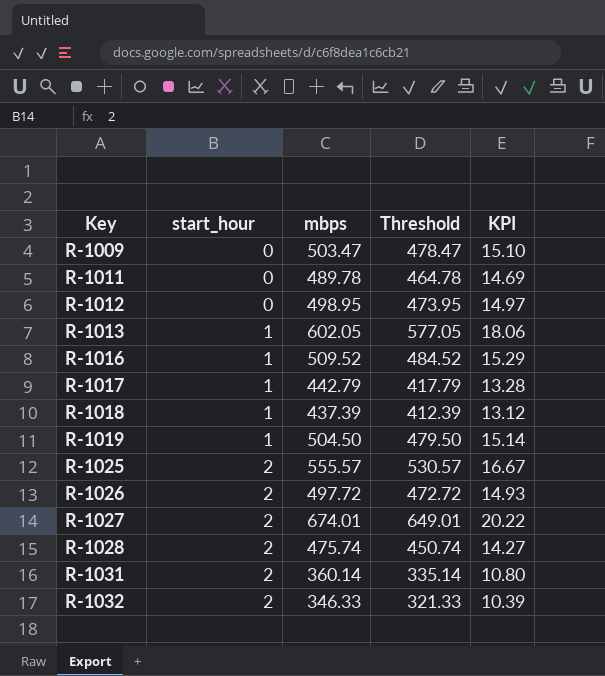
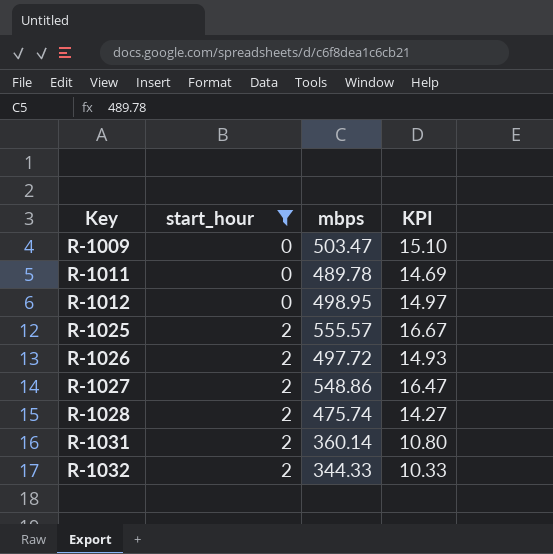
filter: none -> start_hour != 1
column Threshold | formula: [mbps] - 25 -> none
R-1027 | mbps: 674.01 -> 548.86
R-1027 | KPI: 20.22 -> 16.47
R-1032 | mbps: 346.33 -> 344.33
R-1032 | KPI: 10.39 -> 10.33

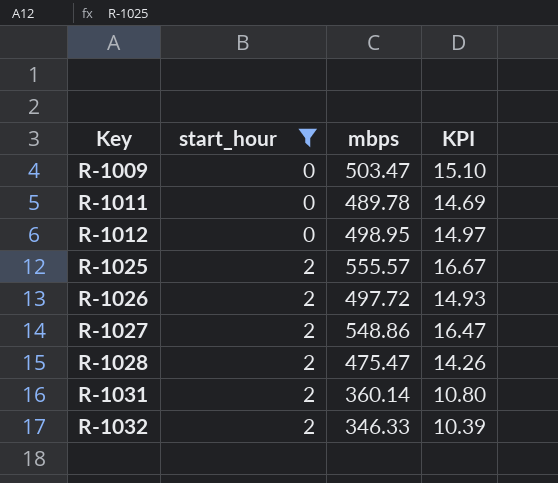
R-1028 | mbps: 475.74 -> 475.47
R-1028 | KPI: 14.27 -> 14.26
R-1032 | mbps: 344.33 -> 346.33
R-1032 | KPI: 10.33 -> 10.39

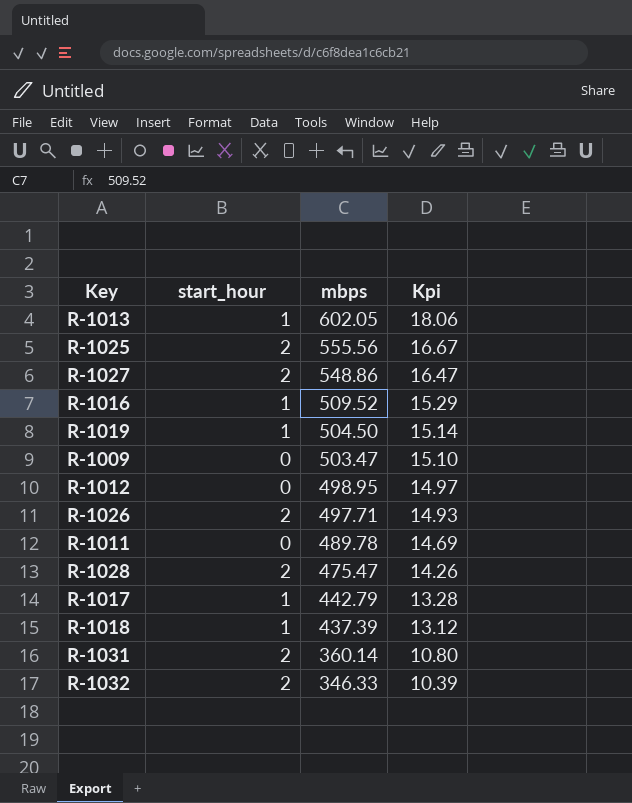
filter: start_hour != 1 -> none
row order: Key ascending -> mbps descending
column name: KPI -> Kpi
R-1025 | mbps: 555.57 -> 555.56
R-1026 | mbps: 497.72 -> 497.71

